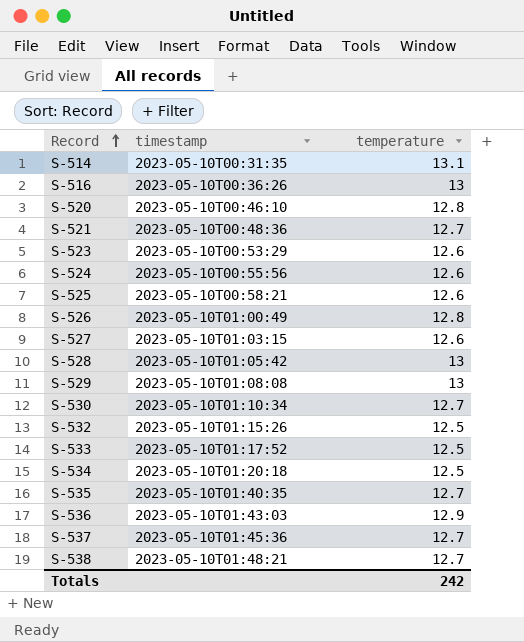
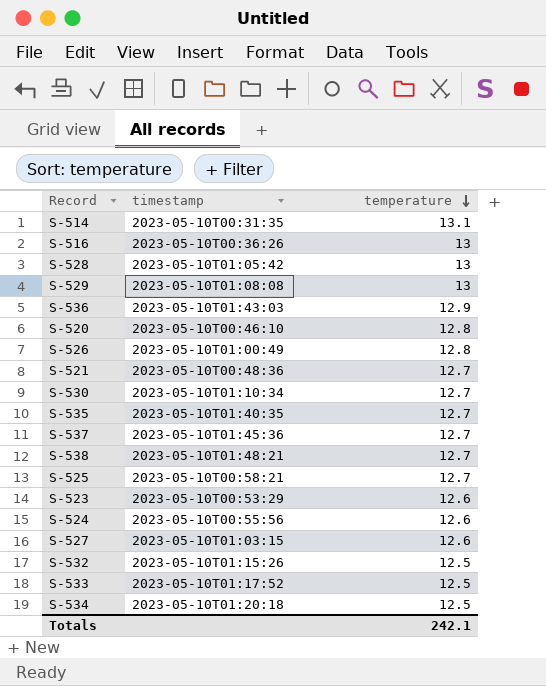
row order: Record ascending -> temperature descending
S-525 | temperature: 12.6 -> 12.7
Totals | temperature: 242 -> 242.1

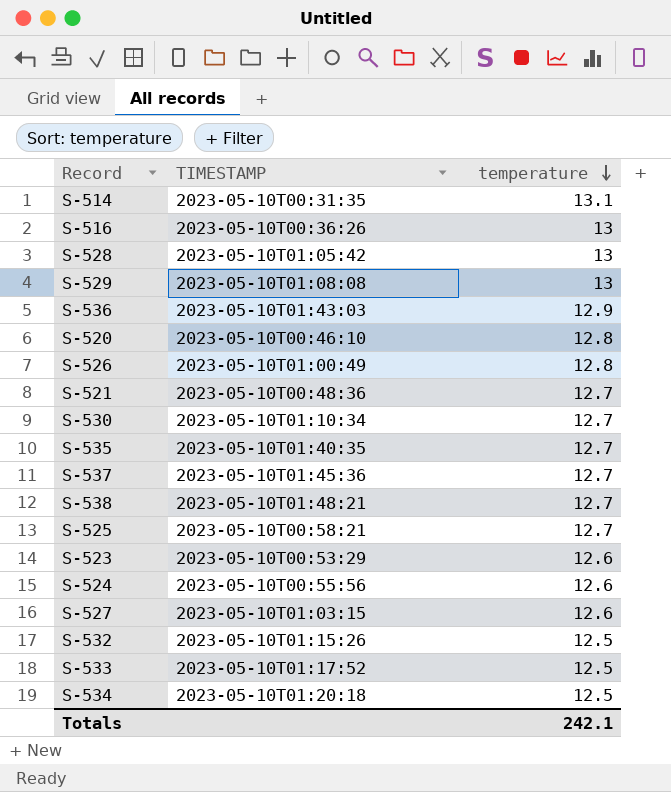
column name: timestamp -> TIMESTAMP

